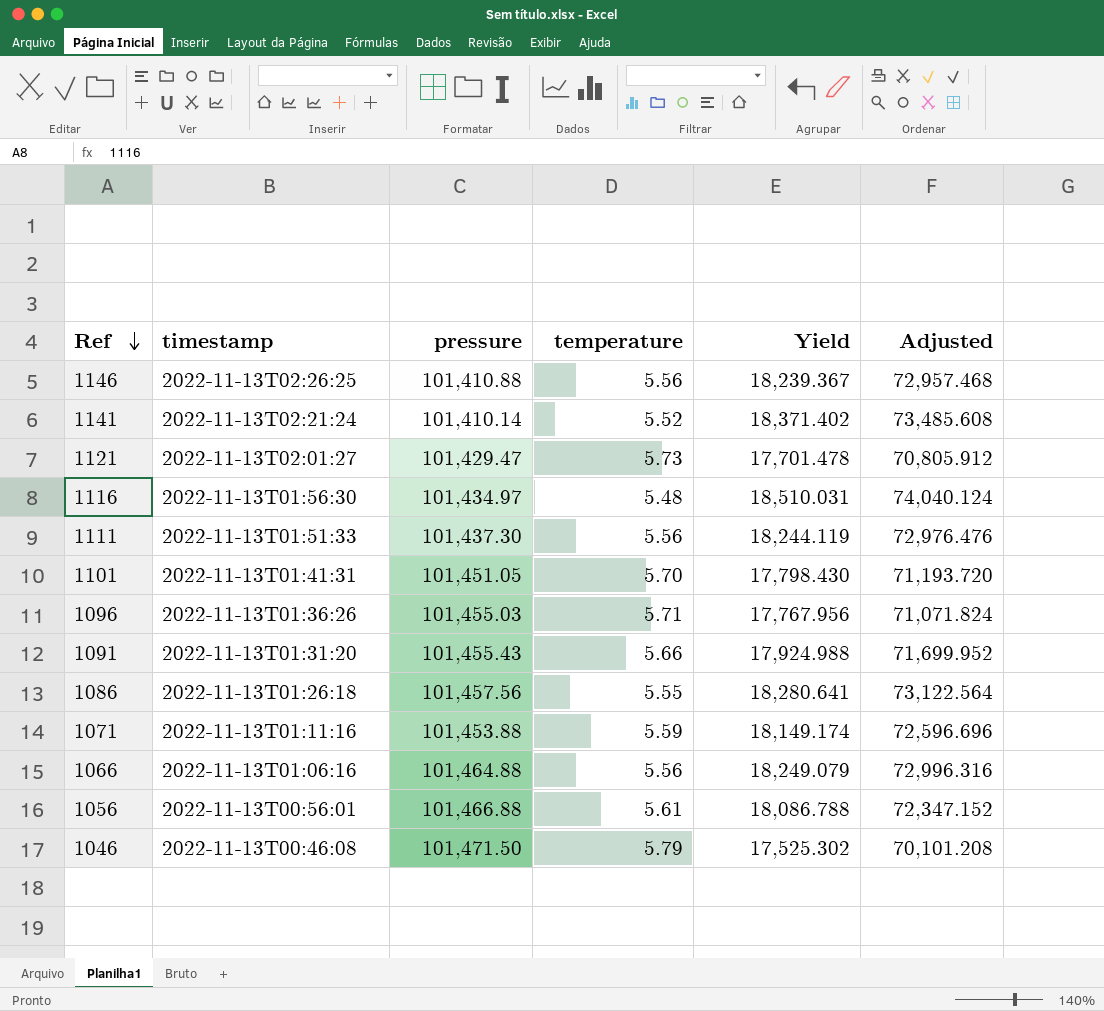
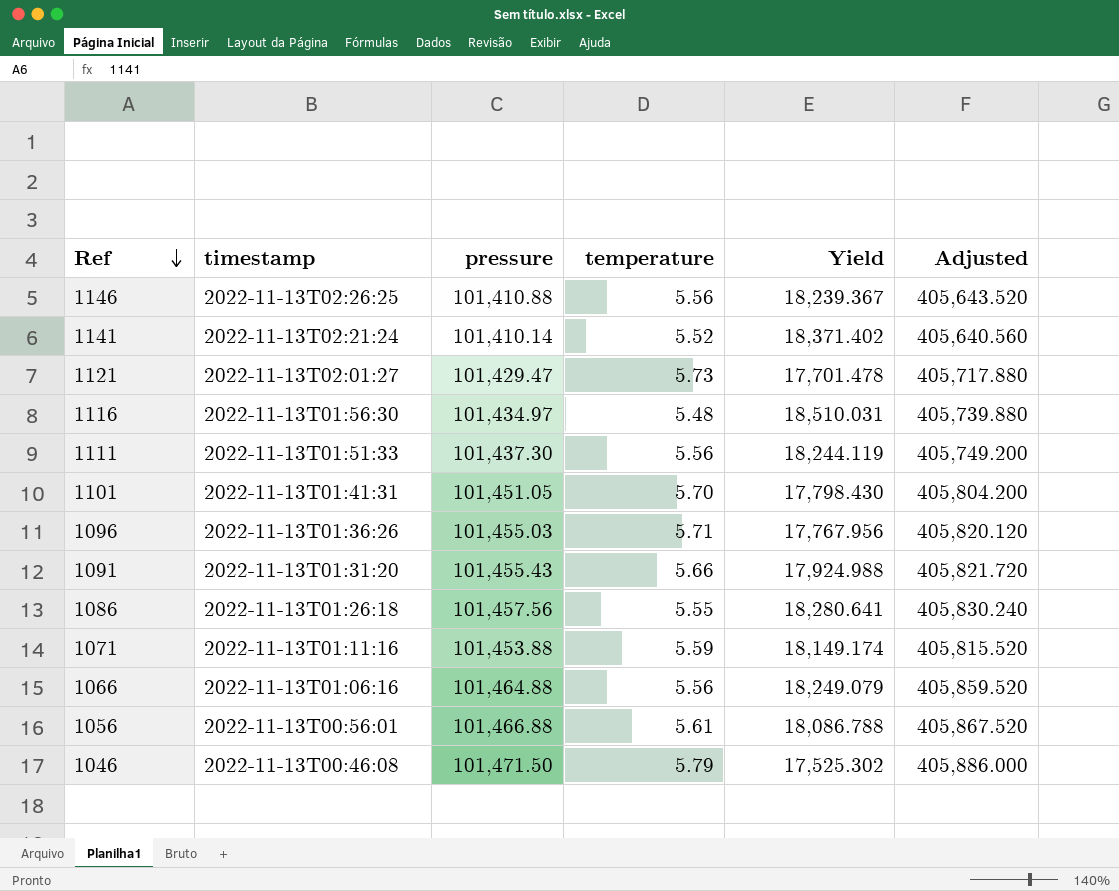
column Adjusted | formula: [Yield] * 4 -> [pressure] * 4

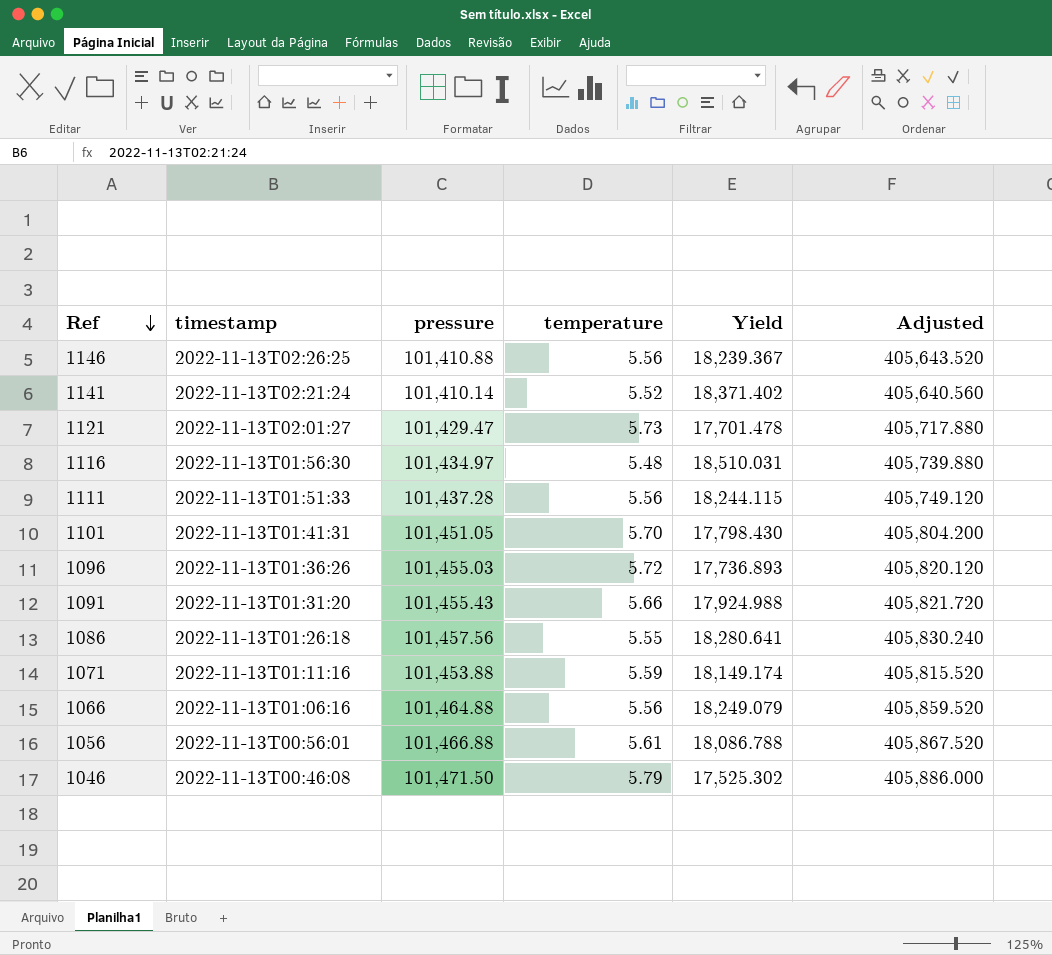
1111 | pressure: 101,437.30 -> 101,437.28
1111 | Yield: 18,244.119 -> 18,244.115
1111 | Adjusted: 405,749.200 -> 405,749.120
1096 | temperature: 5.71 -> 5.72
1096 | Yield: 17,767.956 -> 17,736.893

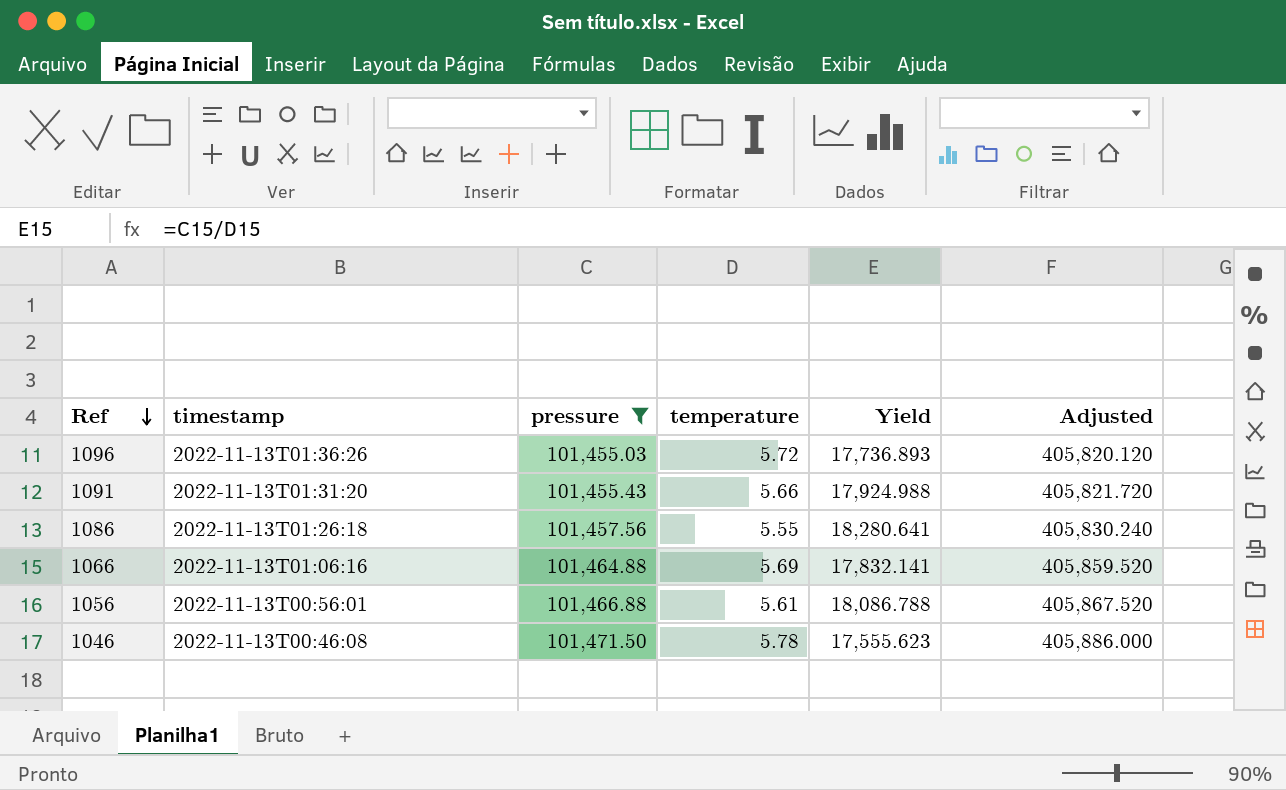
filter: none -> pressure >= 101,455.03
1066 | temperature: 5.56 -> 5.69
1066 | Yield: 18,249.079 -> 17,832.141
1046 | temperature: 5.79 -> 5.78
1046 | Yield: 17,525.302 -> 17,555.623

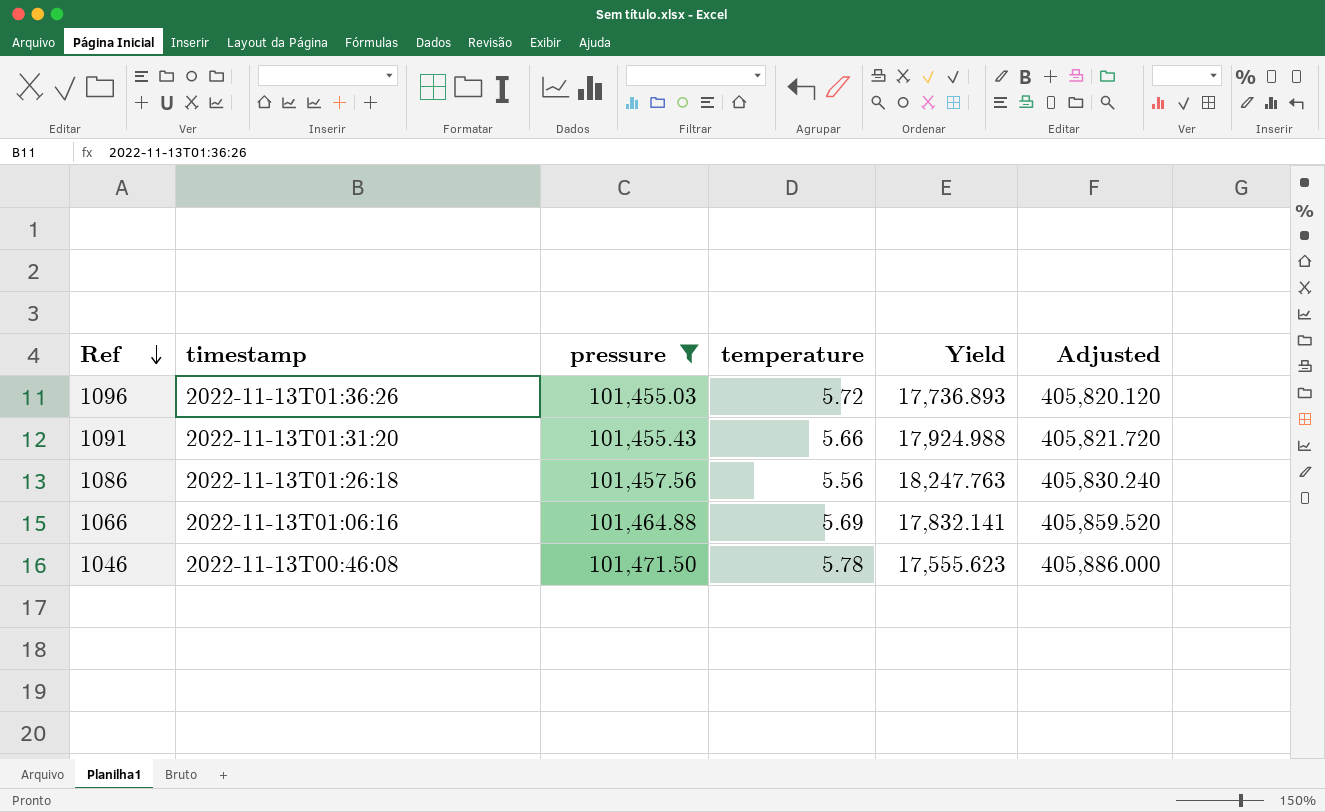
row 1056: 2022-11-13T00:56:01 | 101,466.88 | 5.61 | 18,086.788 | 405,867.520 -> none
1086 | temperature: 5.55 -> 5.56
1086 | Yield: 18,280.641 -> 18,247.763

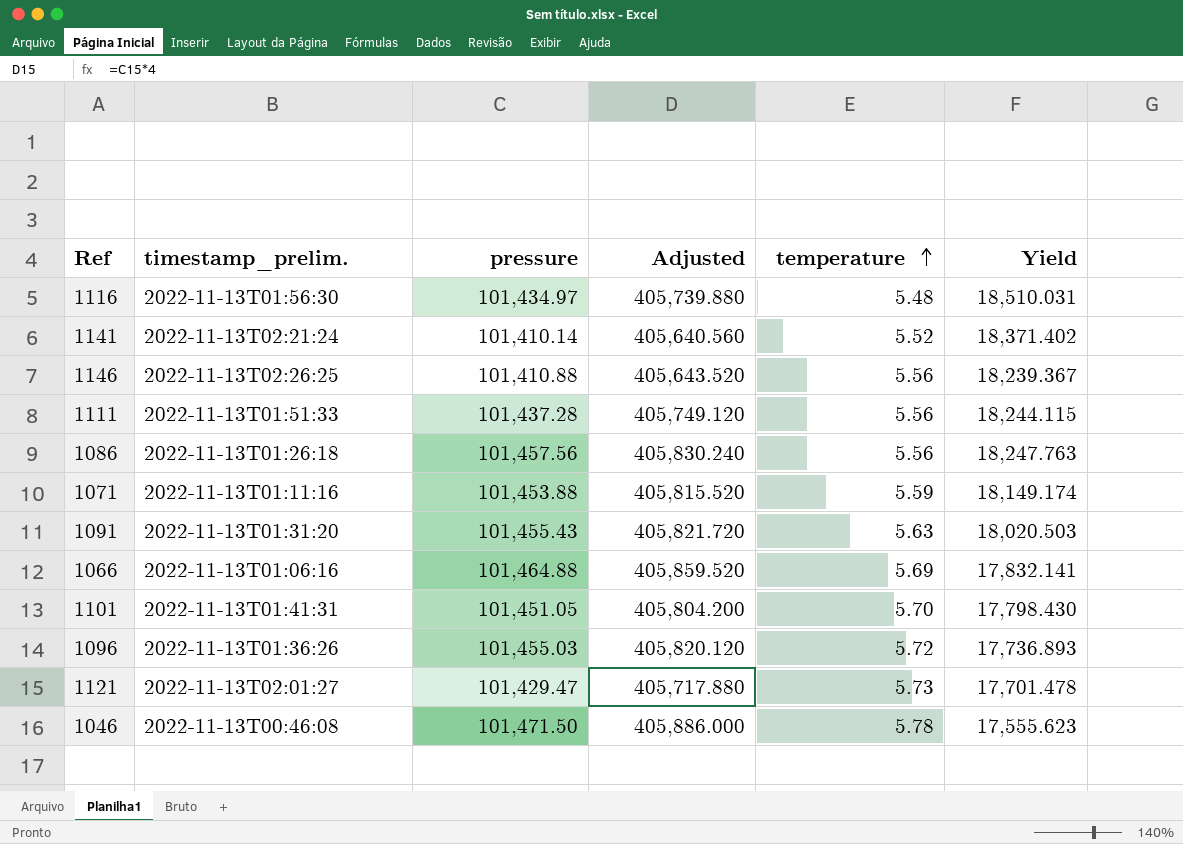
filter: pressure >= 101,455.03 -> none
row order: Ref descending -> temperature ascending
column name: timestamp -> timestamp_prelim.
column Adjusted | position: 6 -> 4
1091 | temperature: 5.66 -> 5.63
1091 | Yield: 17,924.988 -> 18,020.503

